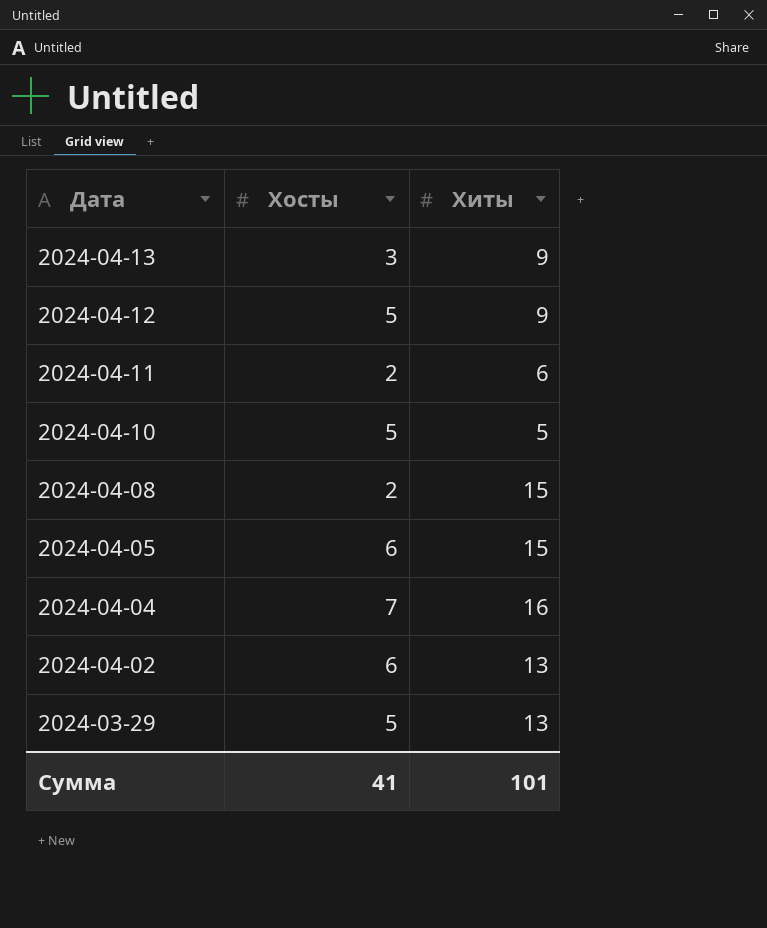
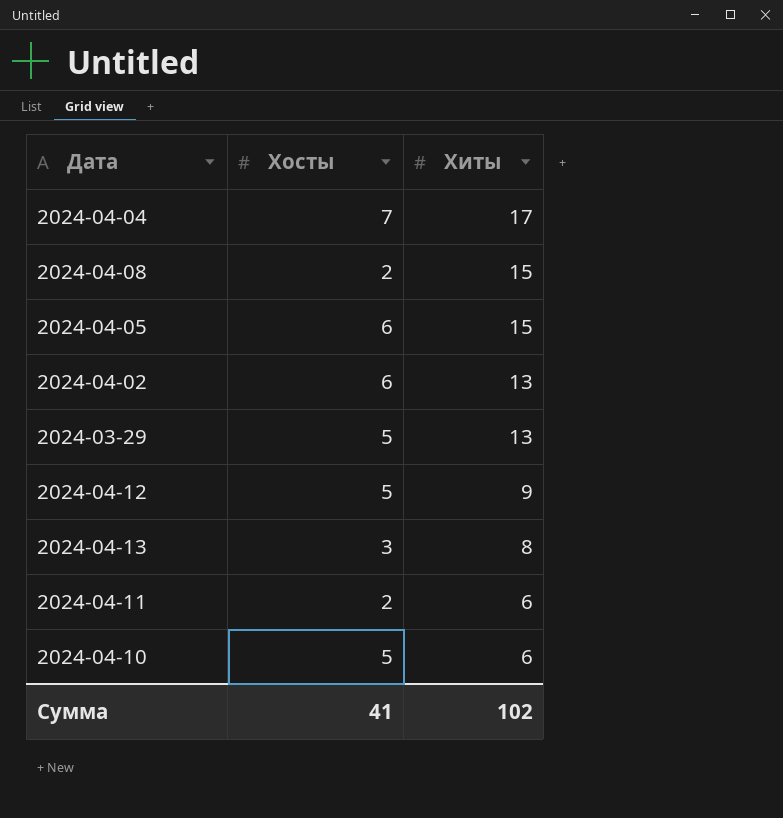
row order: Дата descending -> Хиты descending
2024-04-04 | Хиты: 16 -> 17
2024-04-13 | Хиты: 9 -> 8
2024-04-10 | Хиты: 5 -> 6
Сумма | Хиты: 101 -> 102

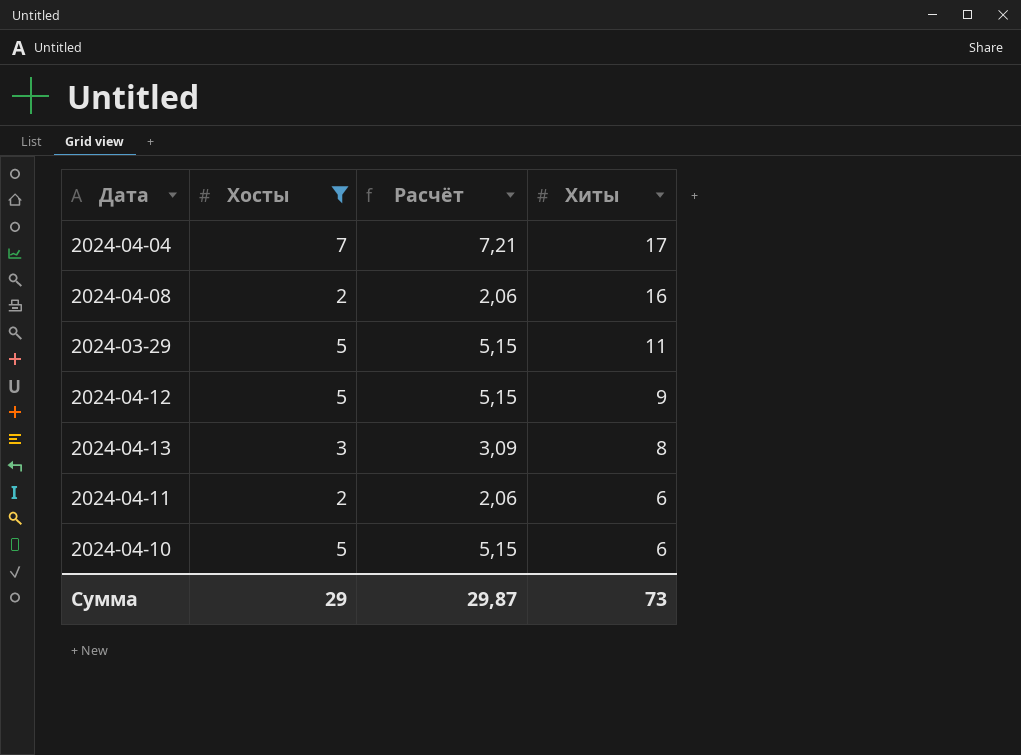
filter: none -> Хосты != 6
column Расчёт | formula: none -> [Хосты] * 1,03
2024-04-08 | Хиты: 15 -> 16
2024-03-29 | Хиты: 13 -> 11
Сумма | Хосты: 41 -> 29
Сумма | Хиты: 102 -> 73

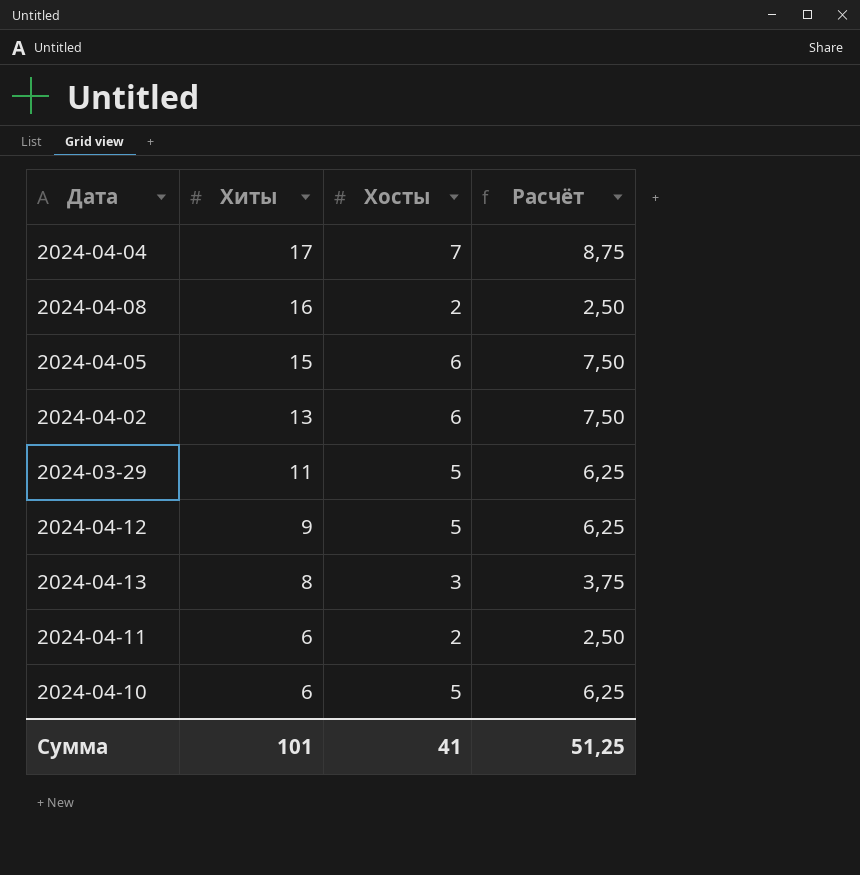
filter: Хосты != 6 -> none
column Хиты | position: 4 -> 2
column Расчёт | formula: [Хосты] * 1,03 -> [Хосты] * 1,25
Сумма | Хиты: 73 -> 101
Сумма | Хосты: 29 -> 41
Сумма | Расчёт: 29,87 -> 51,25

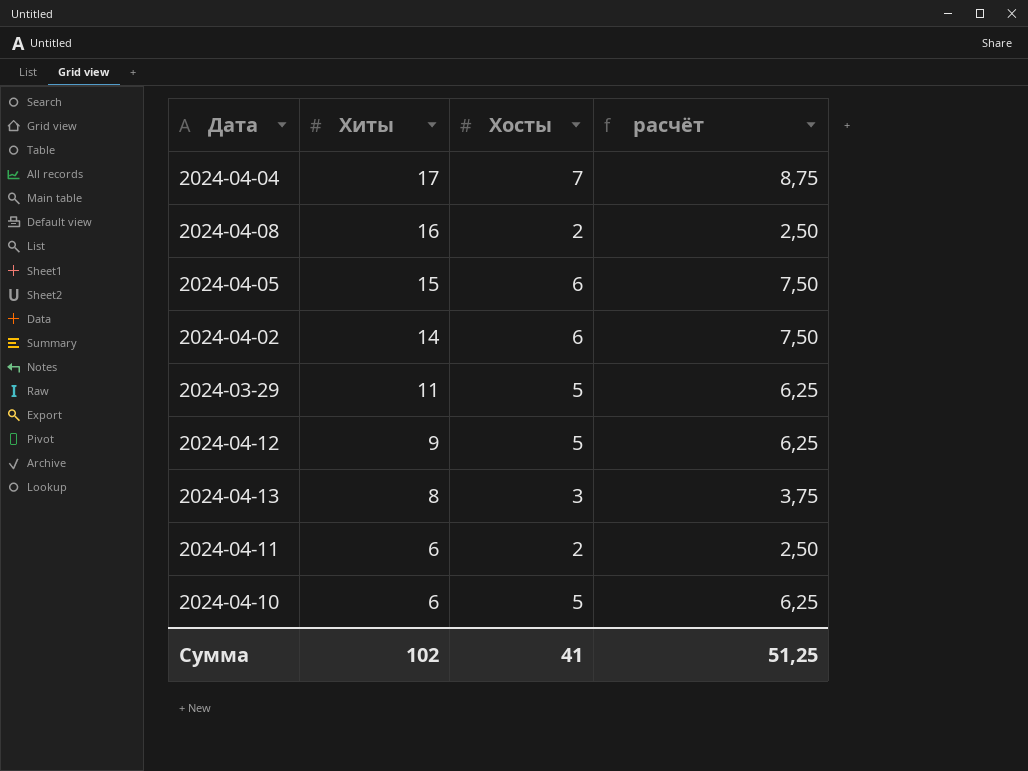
column name: Расчёт -> расчёт
2024-04-02 | Хиты: 13 -> 14
Сумма | Хиты: 101 -> 102

